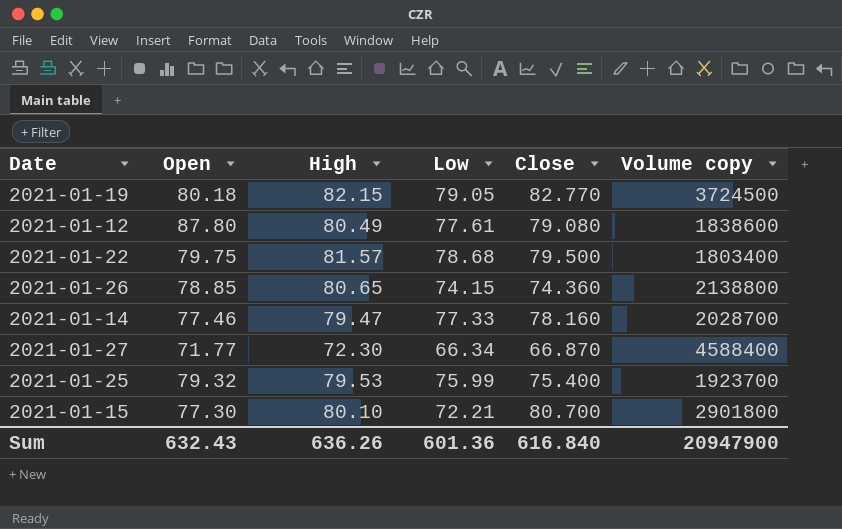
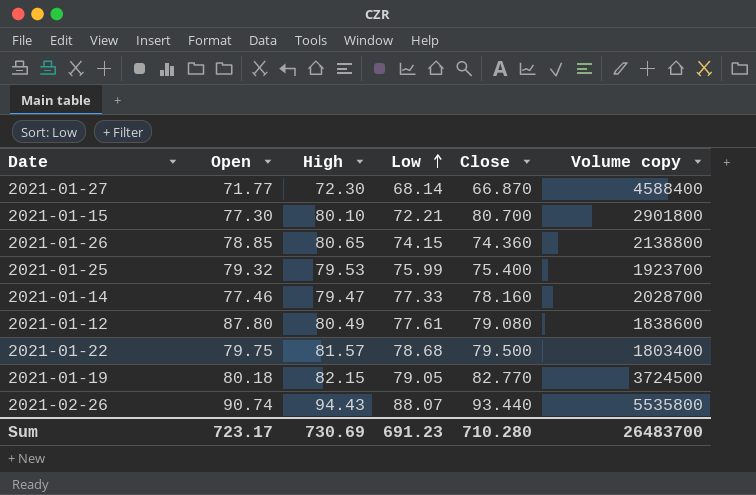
row order: none -> Low ascending
2021-01-27 | Low: 66.34 -> 68.14
row 2021-02-26: none -> 90.74 | 94.43 | 88.07 | 93.440 | 5535800
Sum | Open: 632.43 -> 723.17
Sum | High: 636.26 -> 730.69
Sum | Low: 601.36 -> 691.23
Sum | Close: 616.840 -> 710.280
Sum | Volume copy: 20947900 -> 26483700

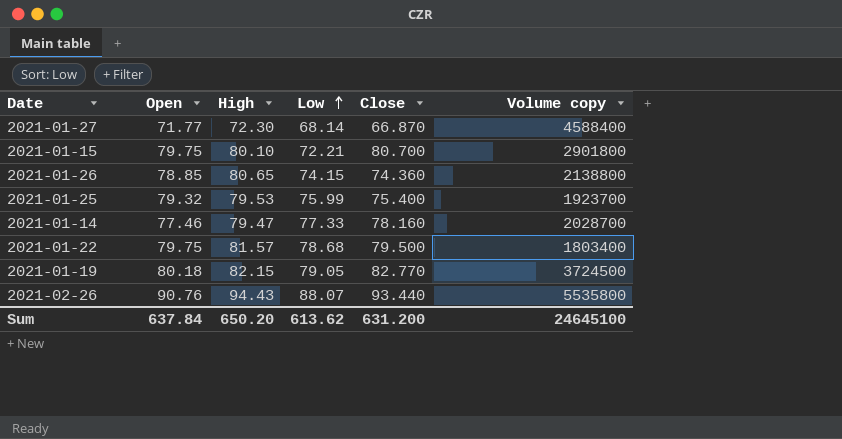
row 2021-01-12: 87.80 | 80.49 | 77.61 | 79.080 | 1838600 -> none
2021-01-15 | Open: 77.30 -> 79.75
2021-02-26 | Open: 90.74 -> 90.76
Sum | Open: 723.17 -> 637.84
Sum | High: 730.69 -> 650.20
Sum | Low: 691.23 -> 613.62
Sum | Close: 710.280 -> 631.200
Sum | Volume copy: 26483700 -> 24645100

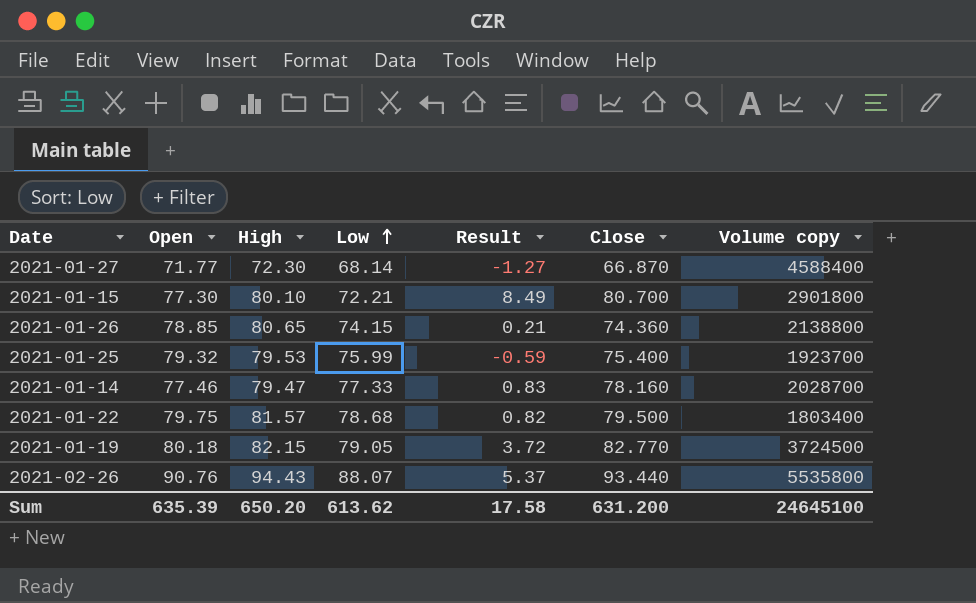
column Result | formula: none -> [Close] - [Low]
2021-01-15 | Open: 79.75 -> 77.30
Sum | Open: 637.84 -> 635.39

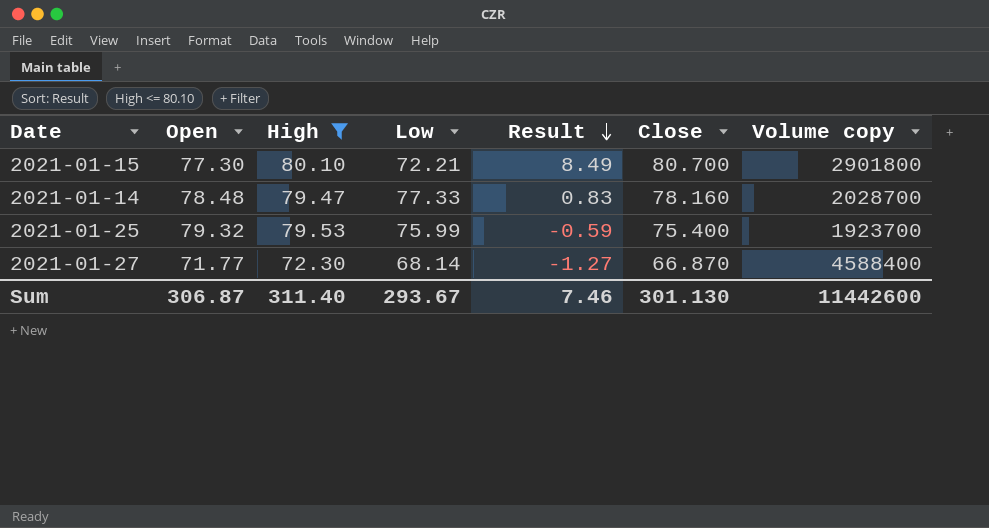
filter: none -> High <= 80.10
row order: Low ascending -> Result descending
2021-01-14 | Open: 77.46 -> 78.48
Sum | Open: 635.39 -> 306.87
Sum | High: 650.20 -> 311.40
Sum | Low: 613.62 -> 293.67
Sum | Result: 17.58 -> 7.46
Sum | Close: 631.200 -> 301.130
Sum | Volume copy: 24645100 -> 11442600

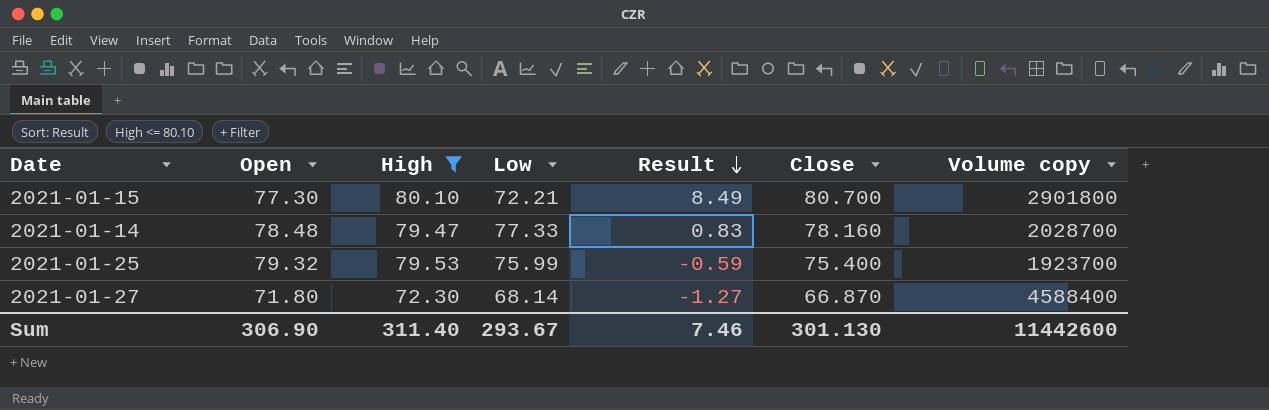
2021-01-27 | Open: 71.77 -> 71.80
Sum | Open: 306.87 -> 306.90

